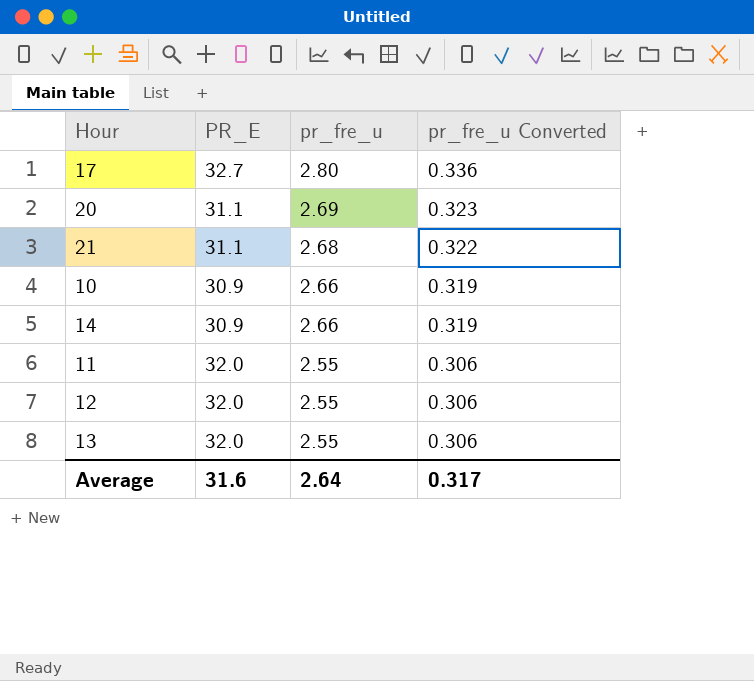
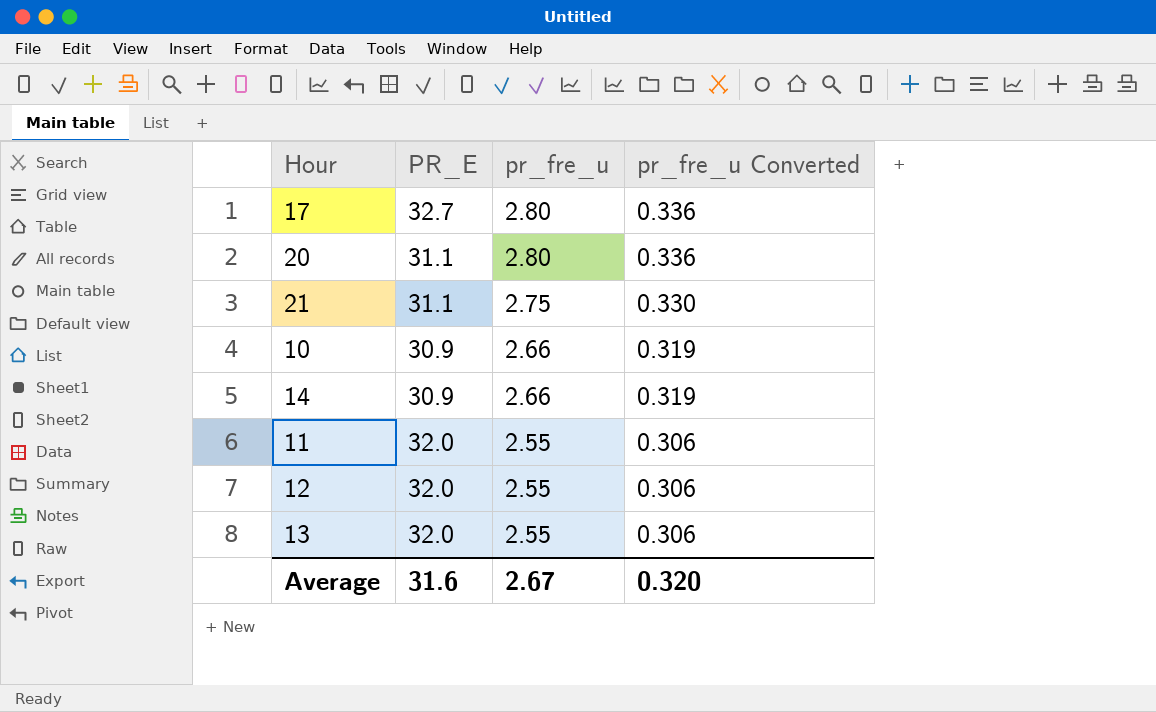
20 | pr_fre_u: 2.69 -> 2.80
20 | pr_fre_u Converted: 0.323 -> 0.336
21 | pr_fre_u: 2.68 -> 2.75
21 | pr_fre_u Converted: 0.322 -> 0.330
Average | pr_fre_u: 2.64 -> 2.67
Average | pr_fre_u Converted: 0.317 -> 0.320

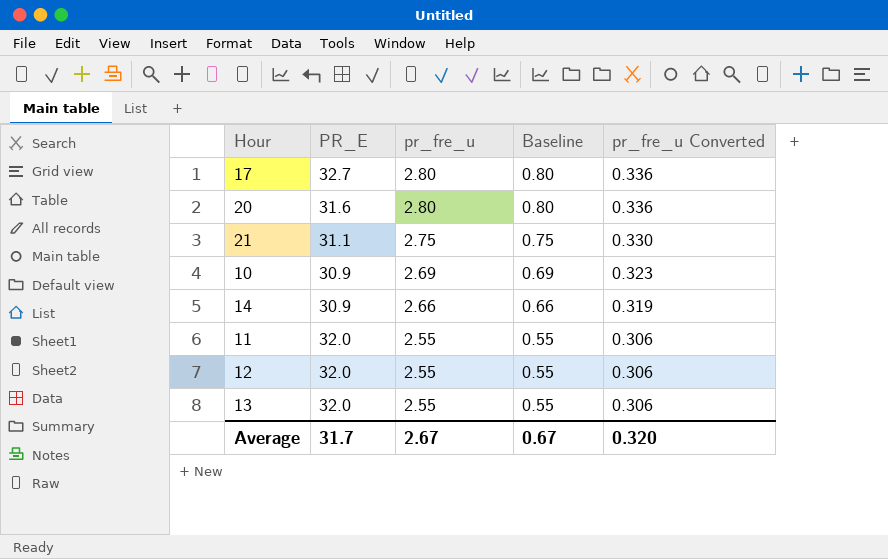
column Baseline | formula: none -> [pr_fre_u] - 2
20 | PR_E: 31.1 -> 31.6
10 | pr_fre_u: 2.66 -> 2.69
10 | pr_fre_u Converted: 0.319 -> 0.323
Average | PR_E: 31.6 -> 31.7

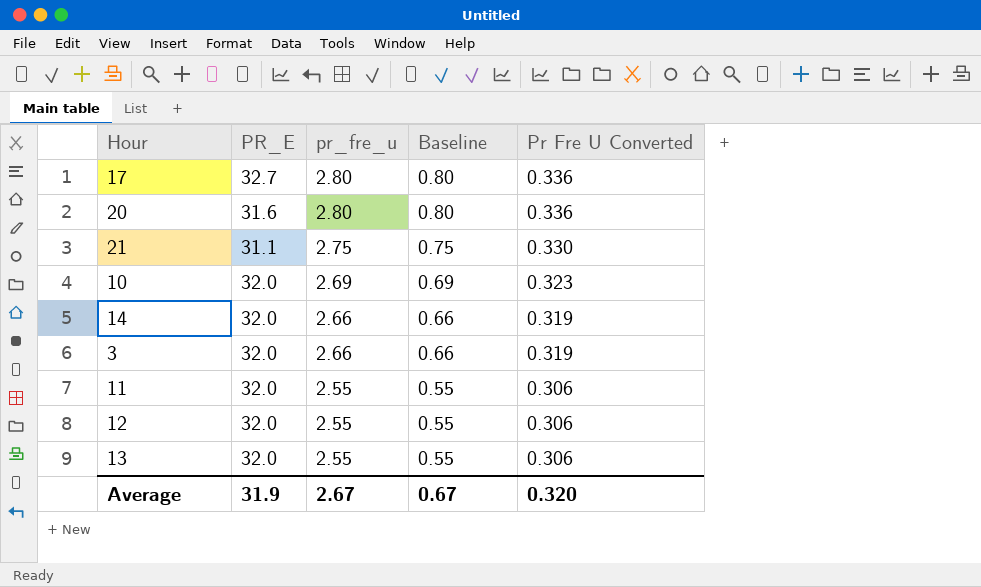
column name: pr_fre_u Converted -> Pr Fre U Converted
10 | PR_E: 30.9 -> 32.0
14 | PR_E: 30.9 -> 32.0
row 3: none -> 32.0 | 2.66 | 0.66 | 0.319
Average | PR_E: 31.7 -> 31.9

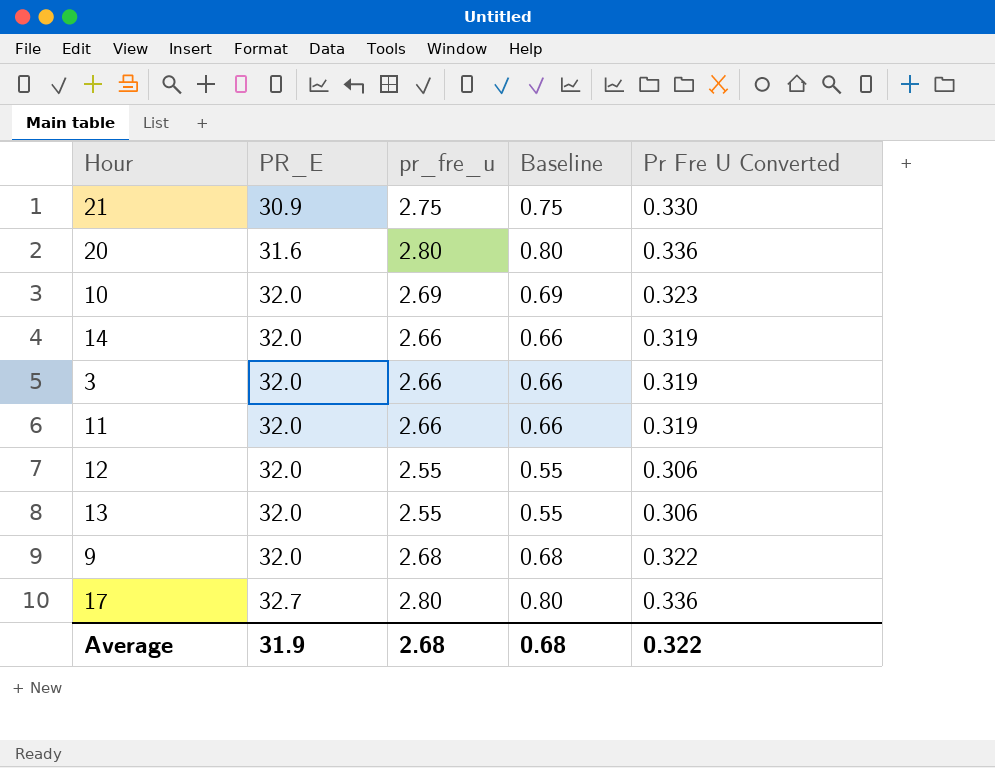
row order: pr_fre_u descending -> PR_E ascending
21 | PR_E: 31.1 -> 30.9
11 | pr_fre_u: 2.55 -> 2.66
11 | Baseline: 0.55 -> 0.66
11 | Pr Fre U Converted: 0.306 -> 0.319
row 9: none -> 32.0 | 2.68 | 0.68 | 0.322
Average | pr_fre_u: 2.67 -> 2.68
Average | Baseline: 0.67 -> 0.68
Average | Pr Fre U Converted: 0.320 -> 0.322

